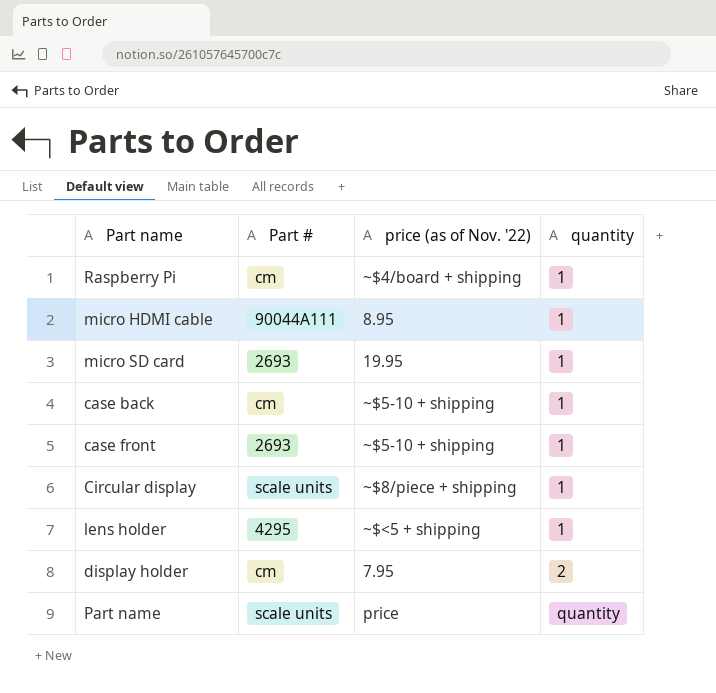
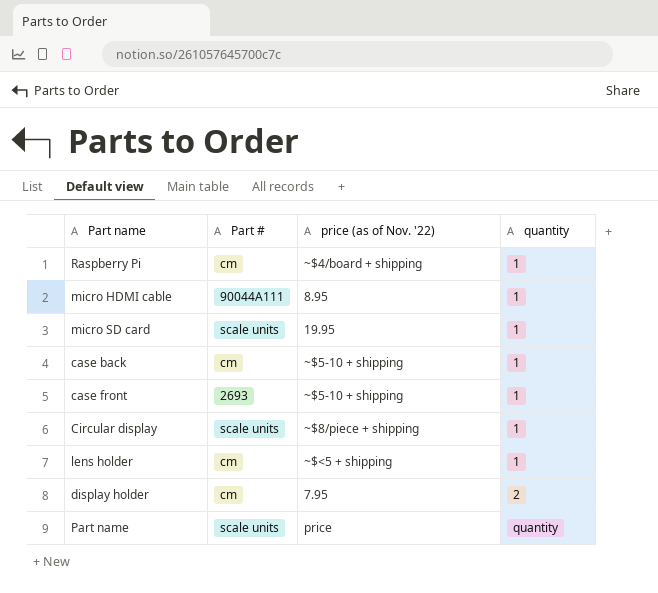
micro SD card | Part #: 2693 -> scale units
lens holder | Part #: 4295 -> cm

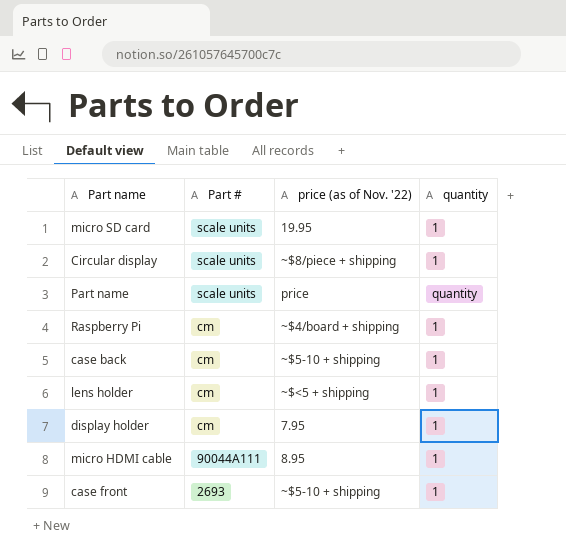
row order: quantity ascending -> Part # descending
display holder | quantity: 2 -> 1

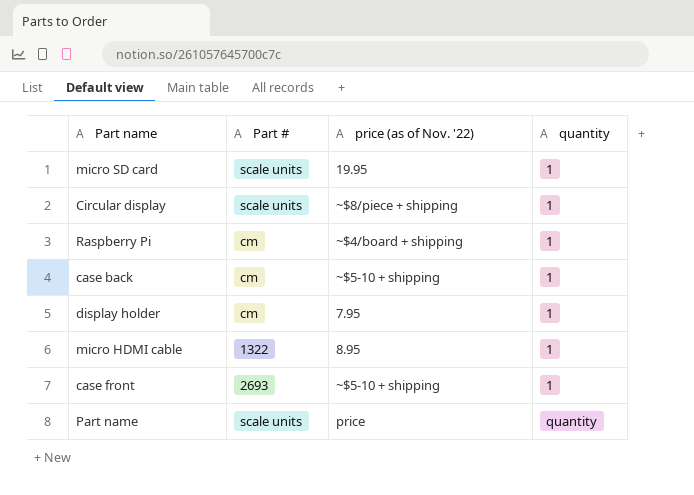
row order: Part # descending -> quantity ascending
row lens holder: cm | ~$<5 + shipping | 1 -> none
micro HDMI cable | Part #: 90044A111 -> 1322

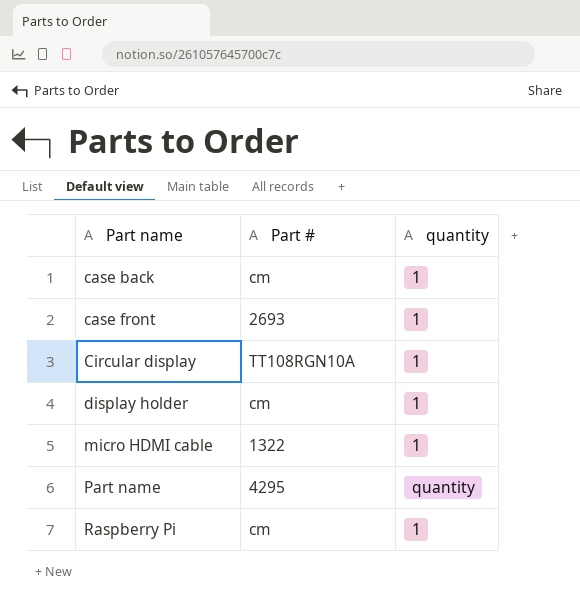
row order: quantity ascending -> Part name ascending
column price (as of Nov. '22) | position: 3 -> none
row micro SD card: scale units | 19.95 | 1 -> none
Circular display | Part #: scale units -> TT108RGN10A
Part name | Part #: scale units -> 4295

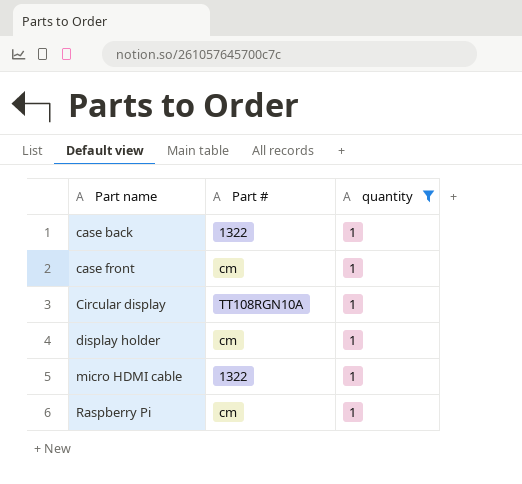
filter: none -> quantity = 1
case back | Part #: cm -> 1322
case front | Part #: 2693 -> cm

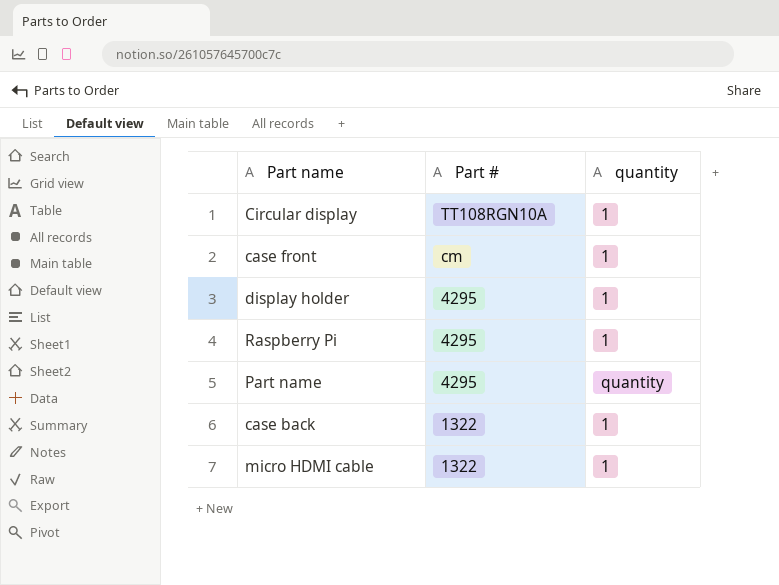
filter: quantity = 1 -> none
row order: Part name ascending -> Part # descending
display holder | Part #: cm -> 4295
Raspberry Pi | Part #: cm -> 4295

